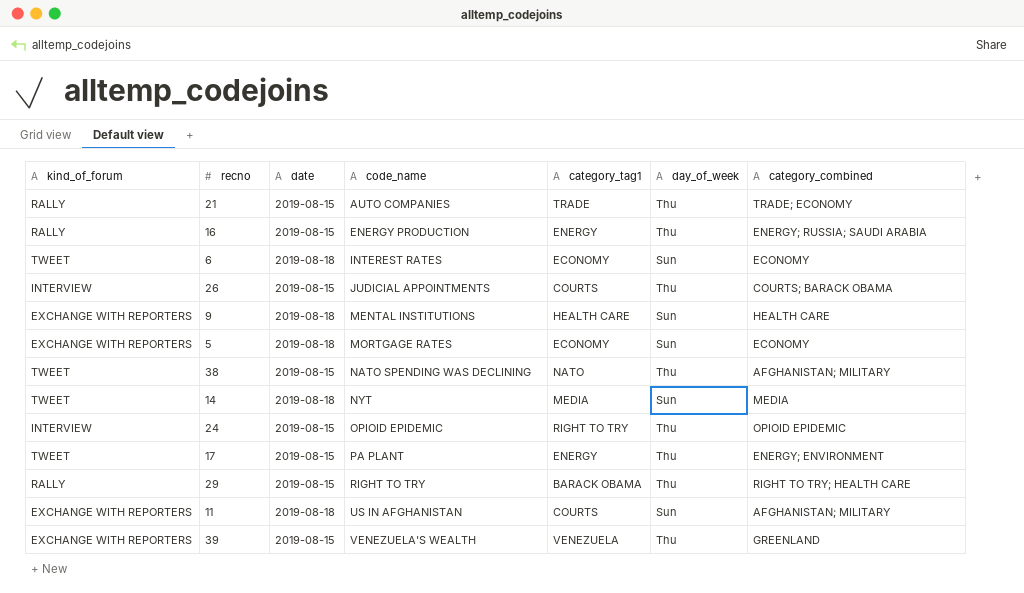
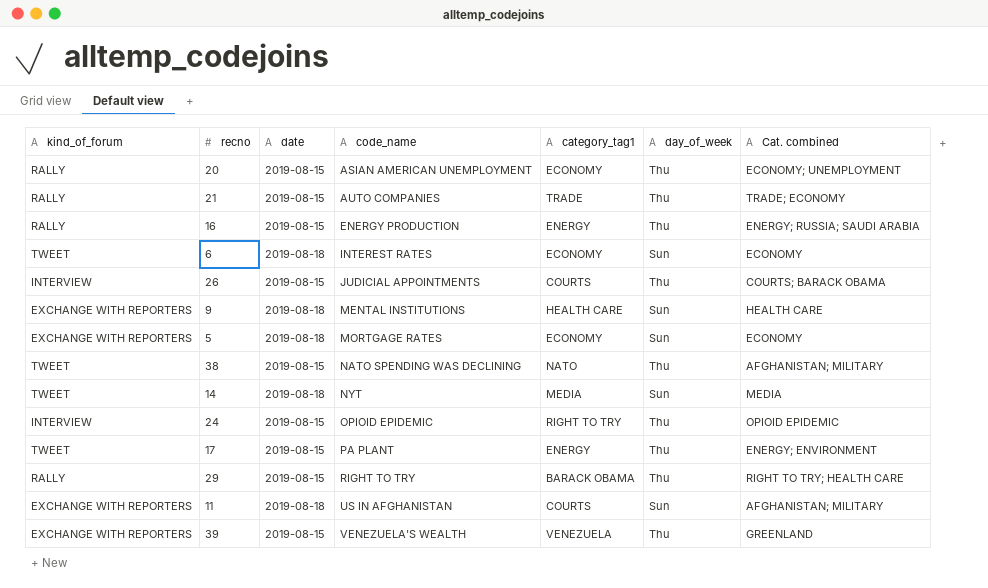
column name: category_combined -> Cat. combined
row 20: none -> RALLY | 2019-08-15 | ASIAN AMERICAN UNEMPLOYMENT | ECONOMY | Thu | ECONOMY; UNEMPLOYMENT

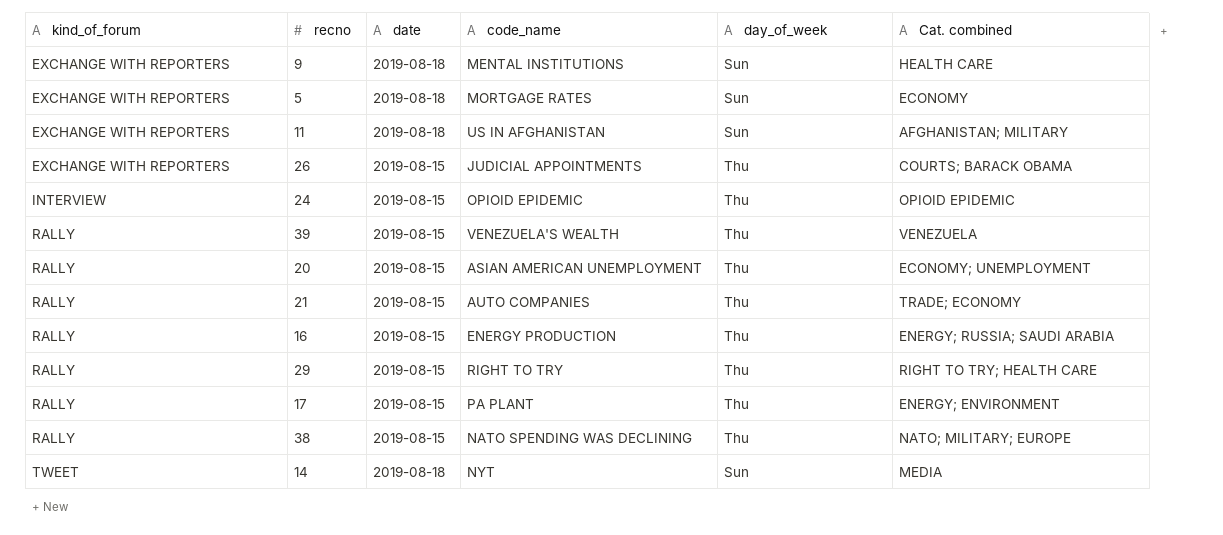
row order: code_name ascending -> kind_of_forum ascending
column category_tag1 | position: 5 -> none
row 6: TWEET | 2019-08-18 | INTEREST RATES | ECONOMY | Sun | ECONOMY -> none
26 | kind_of_forum: INTERVIEW -> EXCHANGE WITH REPORTERS
39 | kind_of_forum: EXCHANGE WITH REPORTERS -> RALLY
39 | Cat. combined: GREENLAND -> VENEZUELA
17 | kind_of_forum: TWEET -> RALLY
38 | kind_of_forum: TWEET -> RALLY
38 | Cat. combined: AFGHANISTAN; MILITARY -> NATO; MILITARY; EUROPE

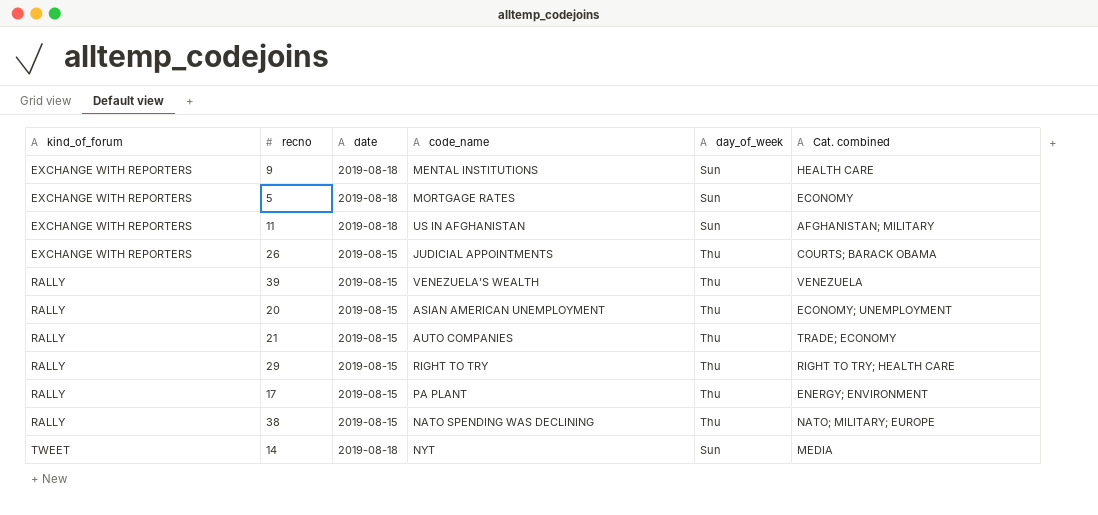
row 24: INTERVIEW | 2019-08-15 | OPIOID EPIDEMIC | Thu | OPIOID EPIDEMIC -> none
row 16: RALLY | 2019-08-15 | ENERGY PRODUCTION | Thu | ENERGY; RUSSIA; SAUDI ARABIA -> none

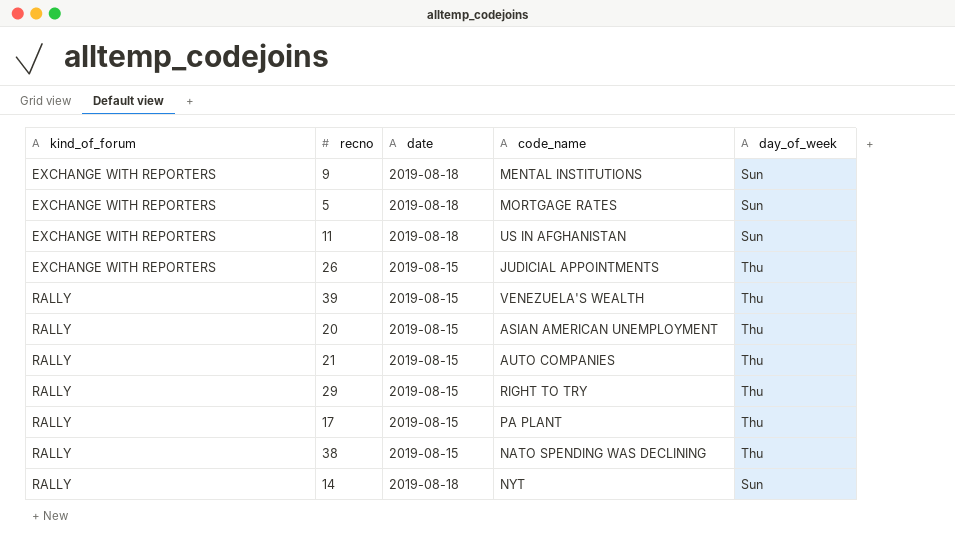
column Cat. combined | position: 6 -> none
14 | kind_of_forum: TWEET -> RALLY

